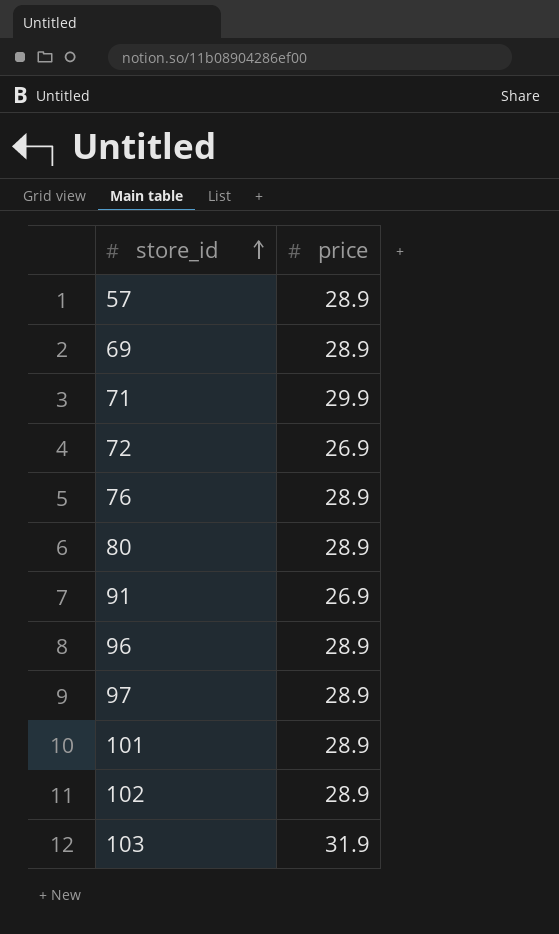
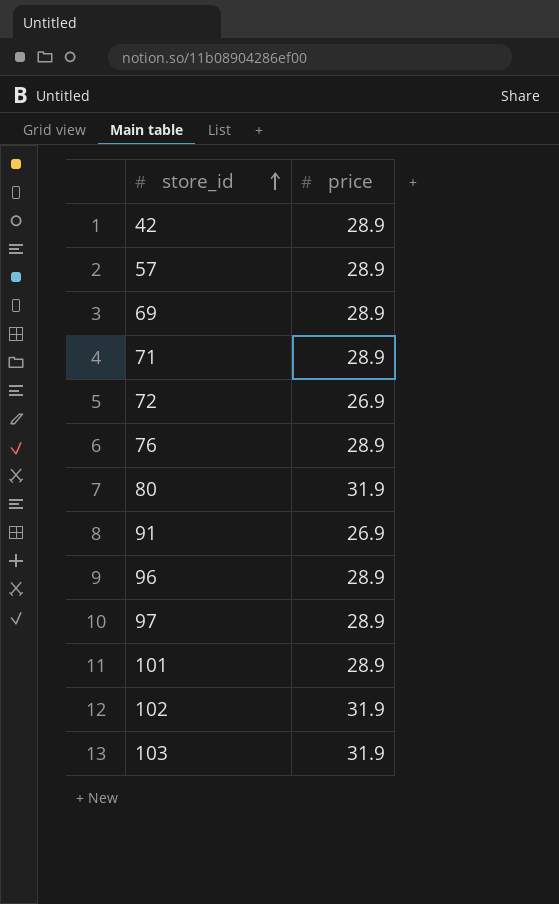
row 42: none -> 28.9
71 | price: 29.9 -> 28.9
80 | price: 28.9 -> 31.9
102 | price: 28.9 -> 31.9

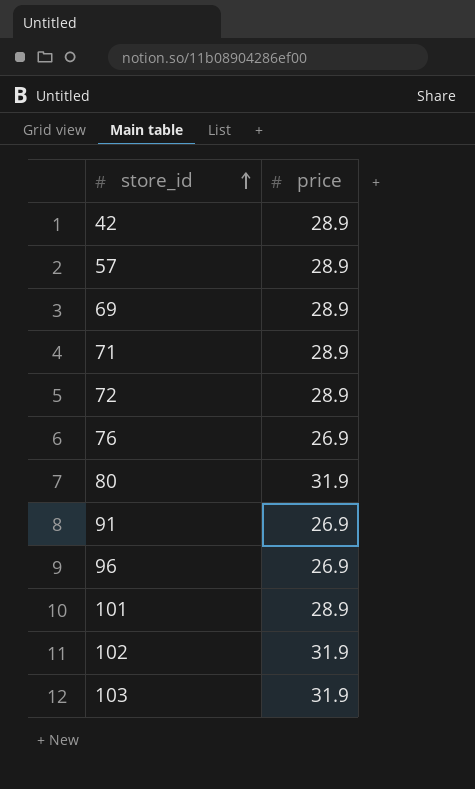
row 97: 28.9 -> none
72 | price: 26.9 -> 28.9
76 | price: 28.9 -> 26.9
96 | price: 28.9 -> 26.9

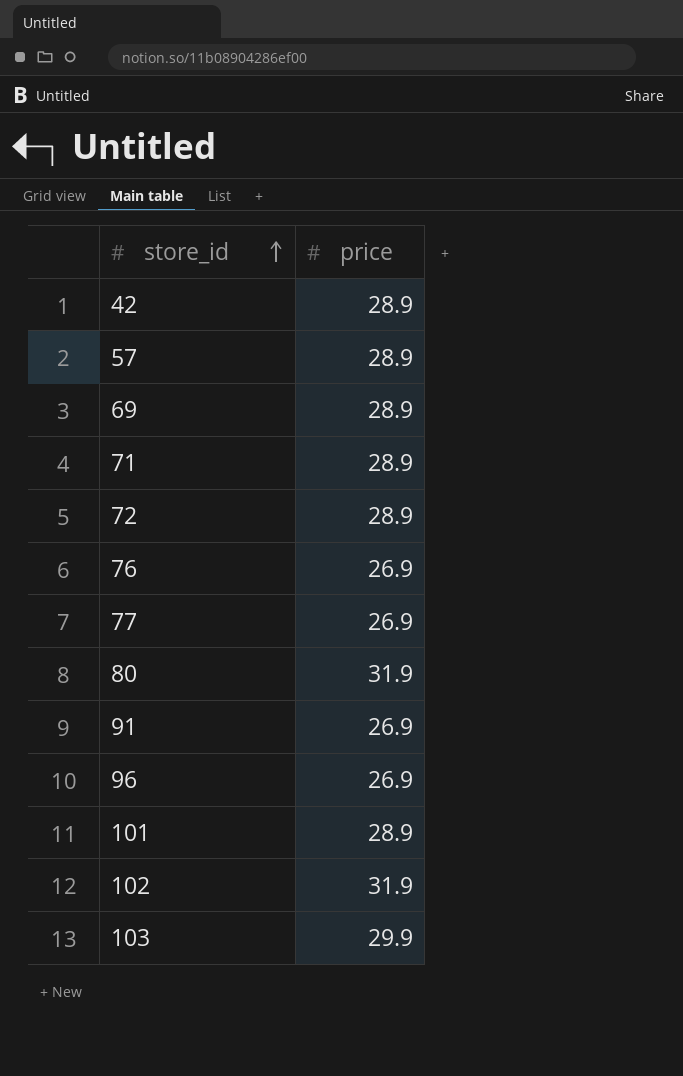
row 77: none -> 26.9
103 | price: 31.9 -> 29.9

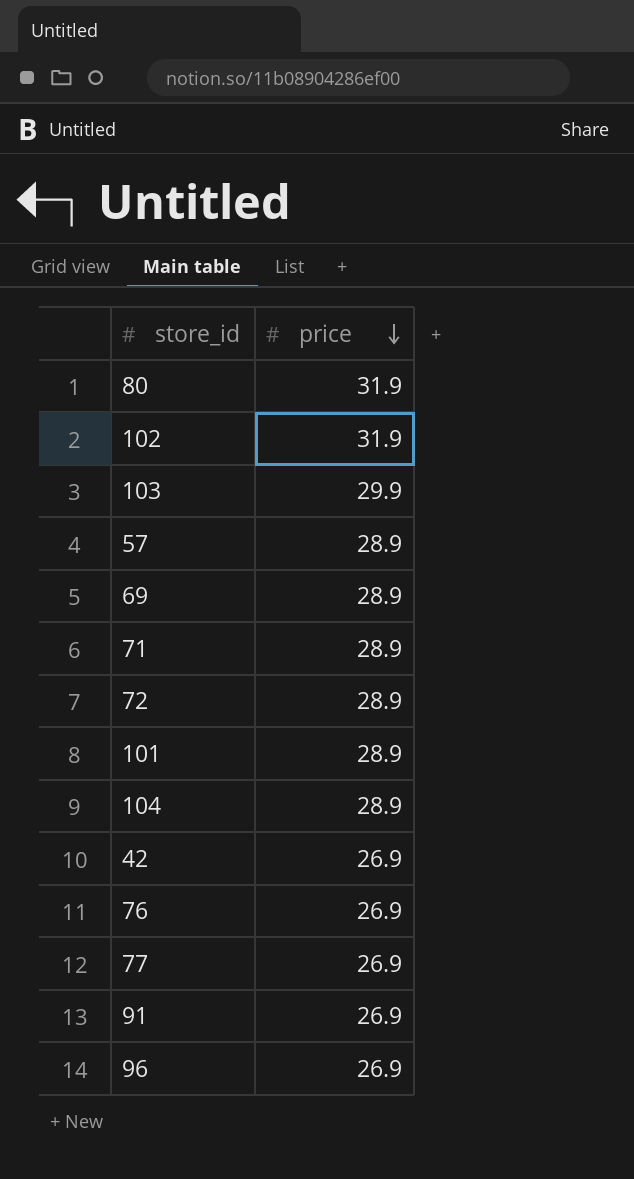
row order: store_id ascending -> price descending
row 104: none -> 28.9
42 | price: 28.9 -> 26.9

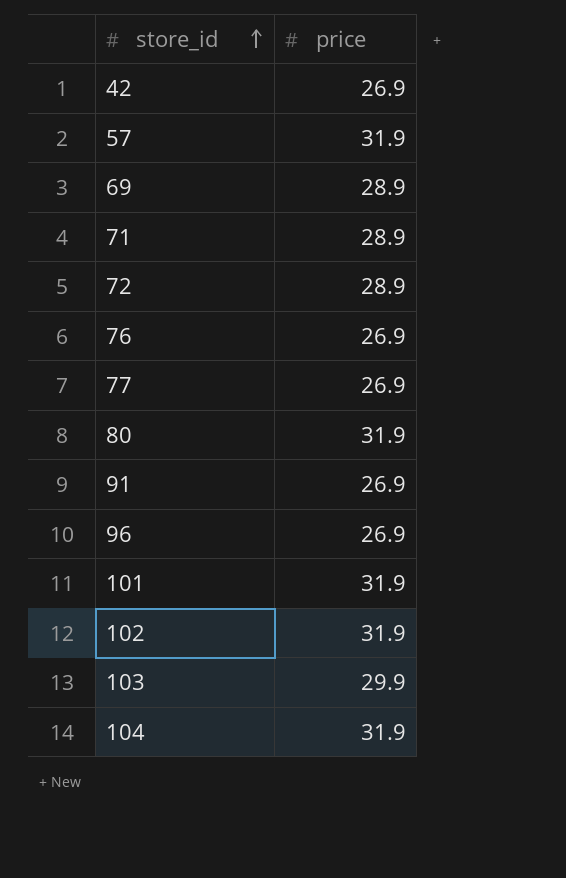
row order: price descending -> store_id ascending
57 | price: 28.9 -> 31.9
101 | price: 28.9 -> 31.9
104 | price: 28.9 -> 31.9

